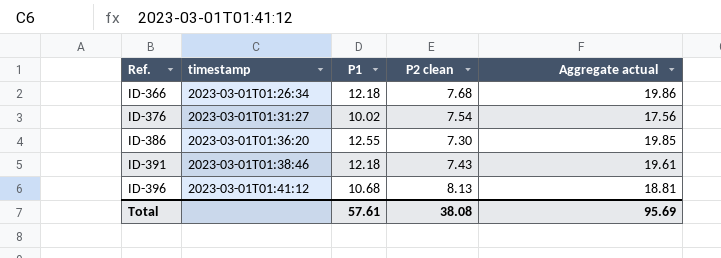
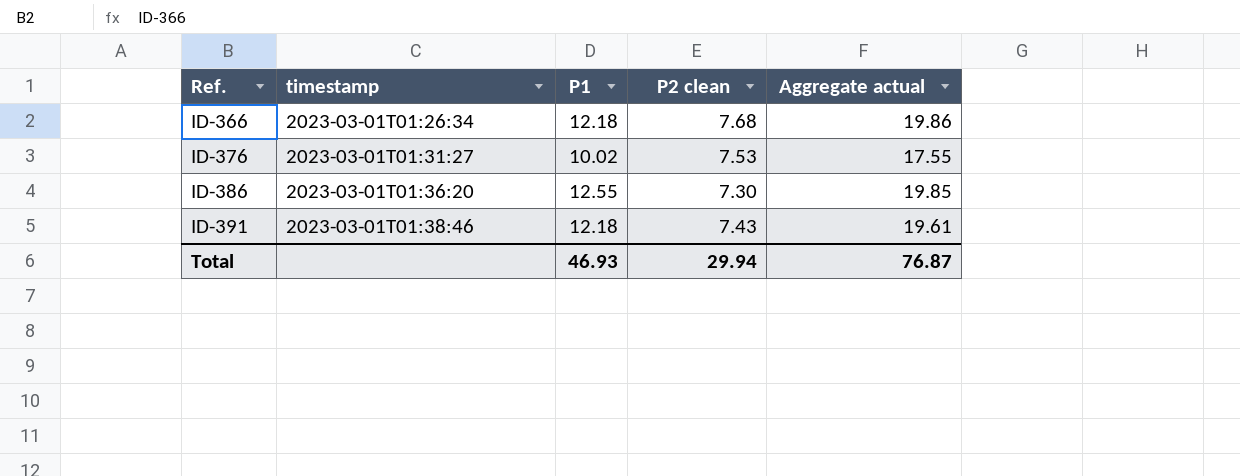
row ID-396: 2023-03-01T01:41:12 | 10.68 | 8.13 | 18.81 -> none
ID-376 | P2 clean: 7.54 -> 7.53
ID-376 | Aggregate actual: 17.56 -> 17.55
Total | P1: 57.61 -> 46.93
Total | P2 clean: 38.08 -> 29.94
Total | Aggregate actual: 95.69 -> 76.87

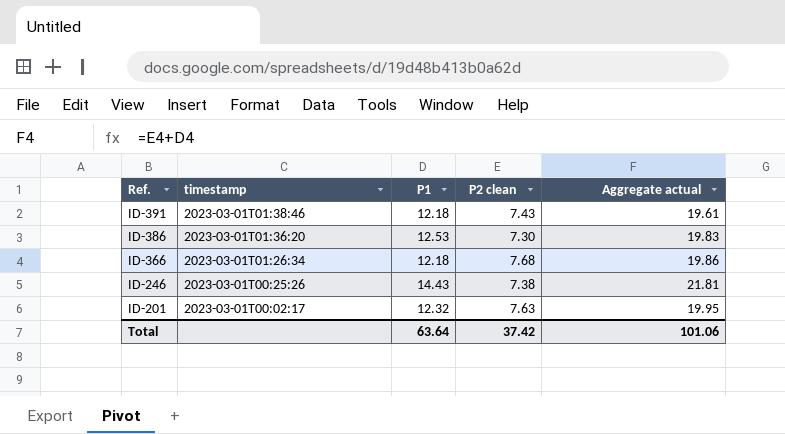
row order: Ref. ascending -> Ref. descending
row ID-376: 2023-03-01T01:31:27 | 10.02 | 7.53 | 17.55 -> none
ID-386 | P1: 12.55 -> 12.53
ID-386 | Aggregate actual: 19.85 -> 19.83
row ID-246: none -> 2023-03-01T00:25:26 | 14.43 | 7.38 | 21.81
row ID-201: none -> 2023-03-01T00:02:17 | 12.32 | 7.63 | 19.95
Total | P1: 46.93 -> 63.64
Total | P2 clean: 29.94 -> 37.42
Total | Aggregate actual: 76.87 -> 101.06

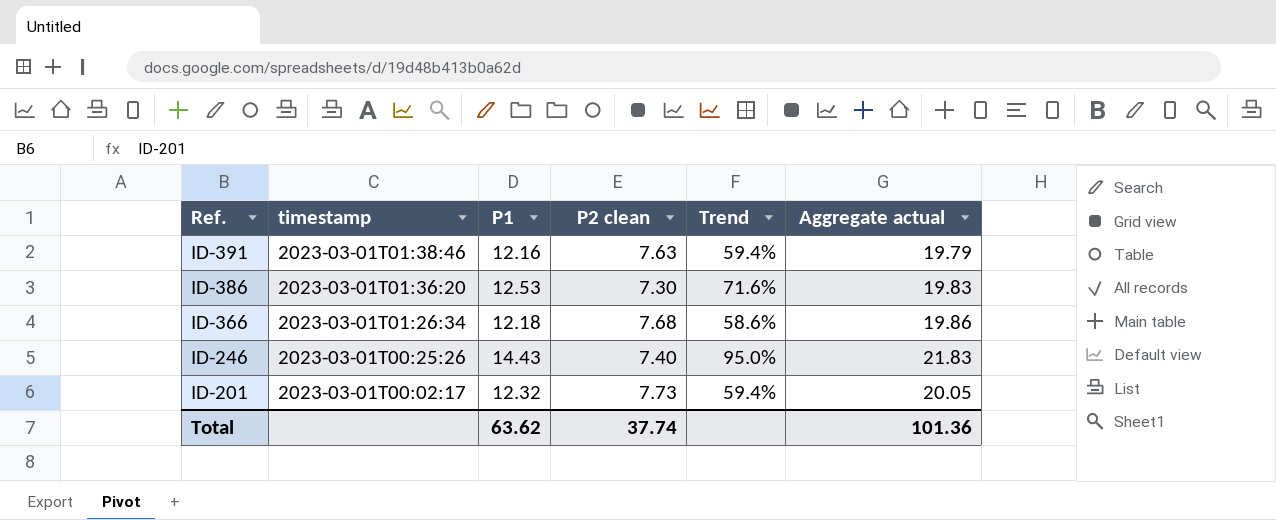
column Trend | formula: none -> ([P1] - [P2 clean]) / [P2 clean]
ID-391 | P1: 12.18 -> 12.16
ID-391 | P2 clean: 7.43 -> 7.63
ID-391 | Aggregate actual: 19.61 -> 19.79
ID-246 | P2 clean: 7.38 -> 7.40
ID-246 | Aggregate actual: 21.81 -> 21.83
ID-201 | P2 clean: 7.63 -> 7.73
ID-201 | Aggregate actual: 19.95 -> 20.05
Total | P1: 63.64 -> 63.62
Total | P2 clean: 37.42 -> 37.74
Total | Aggregate actual: 101.06 -> 101.36

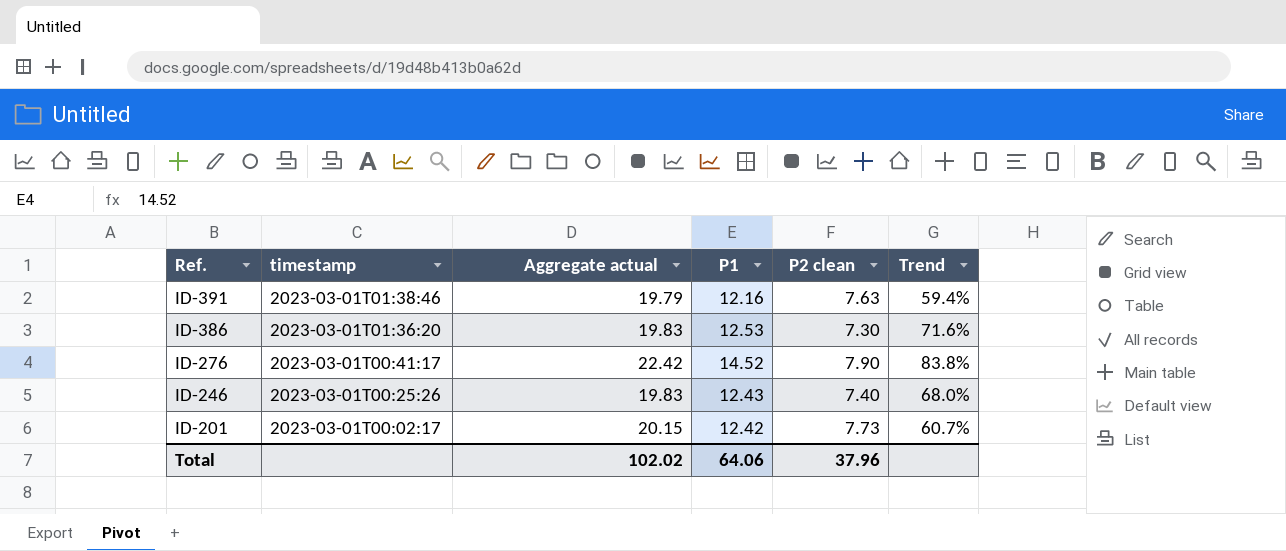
column Aggregate actual | position: 6 -> 3
row ID-366: 2023-03-01T01:26:34 | 12.18 | 7.68 | 58.6% | 19.86 -> none
row ID-276: none -> 2023-03-01T00:41:17 | 22.42 | 14.52 | 7.90 | 83.8%
ID-246 | Aggregate actual: 21.83 -> 19.83
ID-246 | P1: 14.43 -> 12.43
ID-246 | Trend: 95.0% -> 68.0%
ID-201 | Aggregate actual: 20.05 -> 20.15
ID-201 | P1: 12.32 -> 12.42
ID-201 | Trend: 59.4% -> 60.7%
Total | Aggregate actual: 101.36 -> 102.02
Total | P1: 63.62 -> 64.06
Total | P2 clean: 37.74 -> 37.96

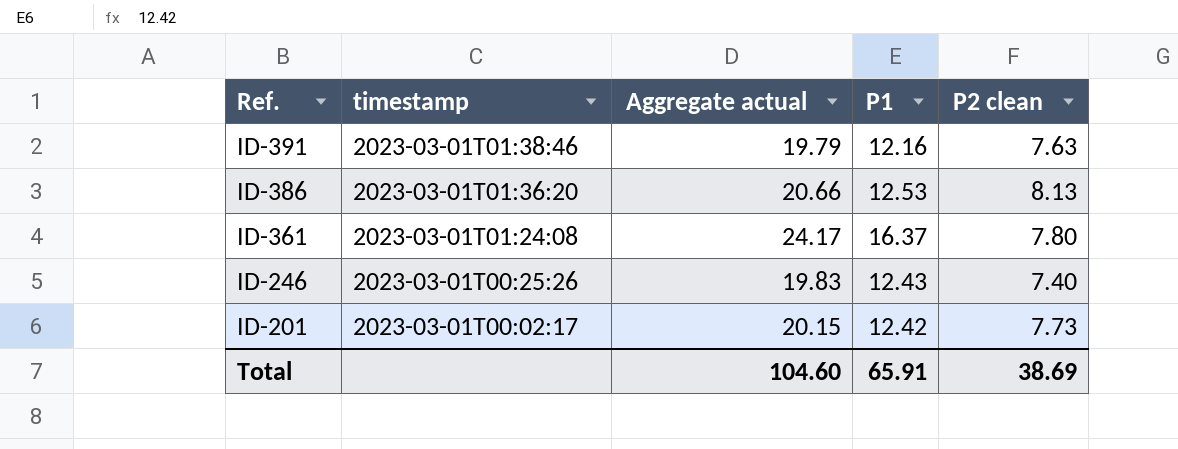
column Trend | formula: ([P1] - [P2 clean]) / [P2 clean] -> none
row ID-276: 2023-03-01T00:41:17 | 22.42 | 14.52 | 7.90 | 83.8% -> none
ID-386 | Aggregate actual: 19.83 -> 20.66
ID-386 | P2 clean: 7.30 -> 8.13
row ID-361: none -> 2023-03-01T01:24:08 | 24.17 | 16.37 | 7.80
Total | Aggregate actual: 102.02 -> 104.60
Total | P1: 64.06 -> 65.91
Total | P2 clean: 37.96 -> 38.69

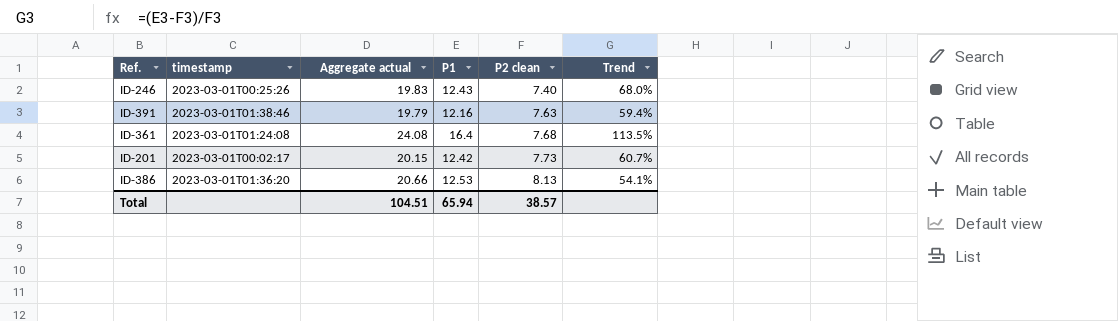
row order: Ref. descending -> P2 clean ascending
column Trend | formula: none -> ([P1] - [P2 clean]) / [P2 clean]
ID-361 | Aggregate actual: 24.17 -> 24.08
ID-361 | P1: 16.37 -> 16.4
ID-361 | P2 clean: 7.80 -> 7.68
Total | Aggregate actual: 104.60 -> 104.51
Total | P1: 65.91 -> 65.94
Total | P2 clean: 38.69 -> 38.57

